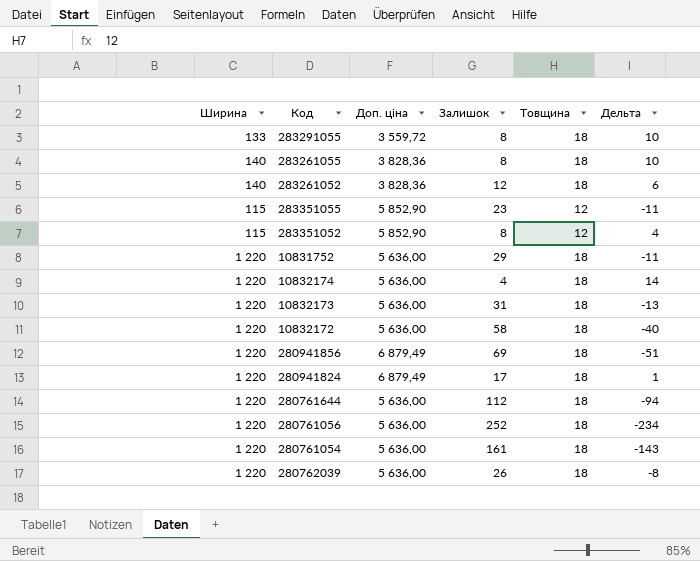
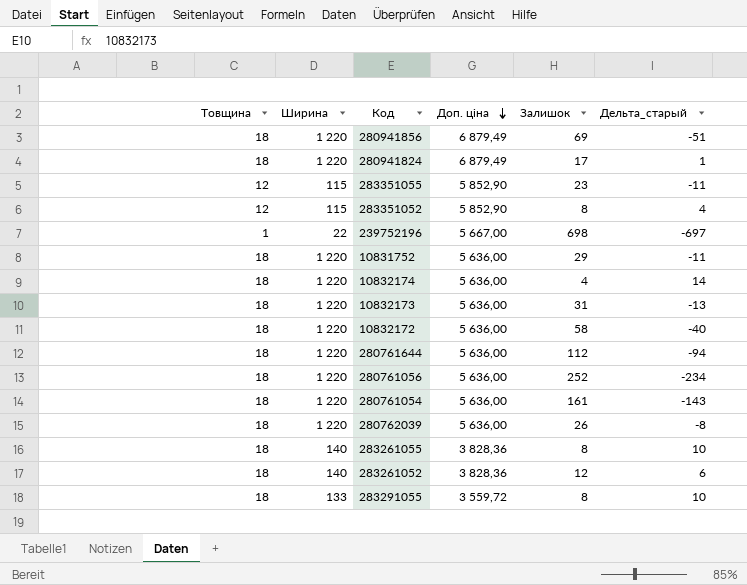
row order: none -> Доп. ціна descending
column Товщина | position: 5 -> 1
column name: Дельта -> Дельта_старый
row 239752196: none -> 1 | 22 | 5 667,00 | 698 | -697

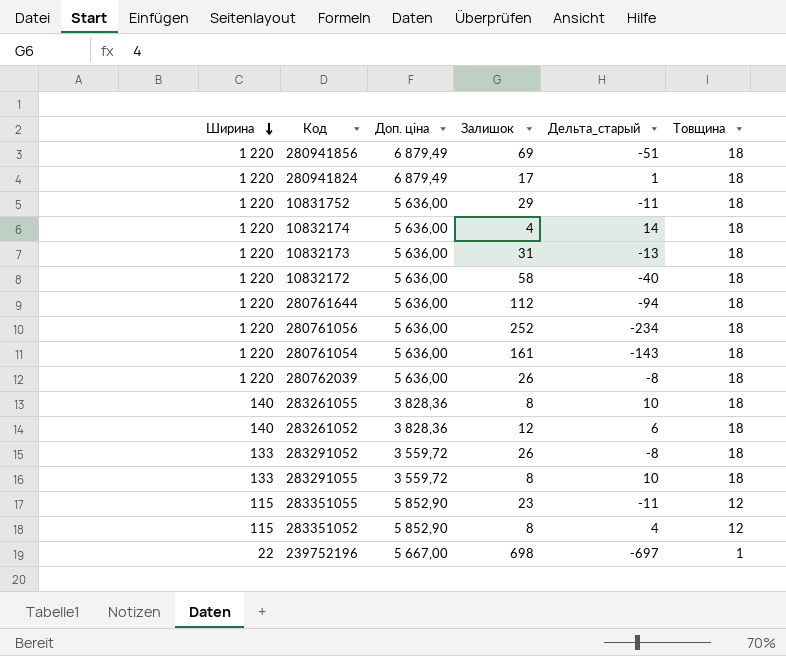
row order: Доп. ціна descending -> Ширина descending
column Товщина | position: 1 -> 6
row 283291052: none -> 133 | 3 559,72 | 26 | -8 | 18

